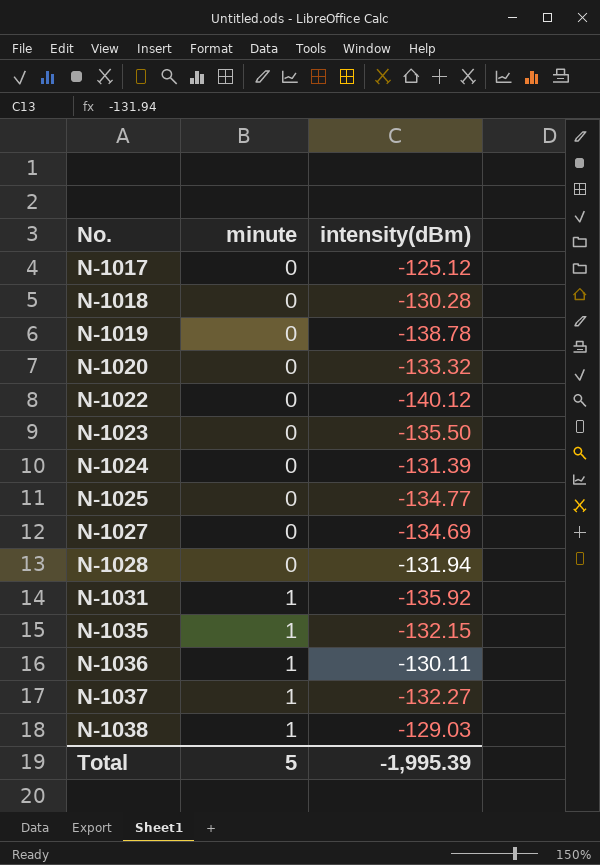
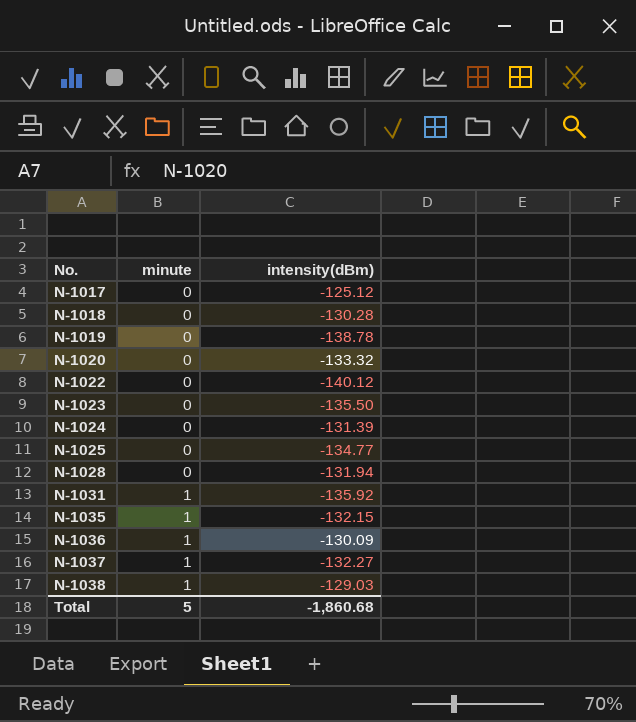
row N-1027: 0 | -134.69 -> none
N-1036 | intensity(dBm): -130.11 -> -130.09
Total | intensity(dBm): -1,995.39 -> -1,860.68

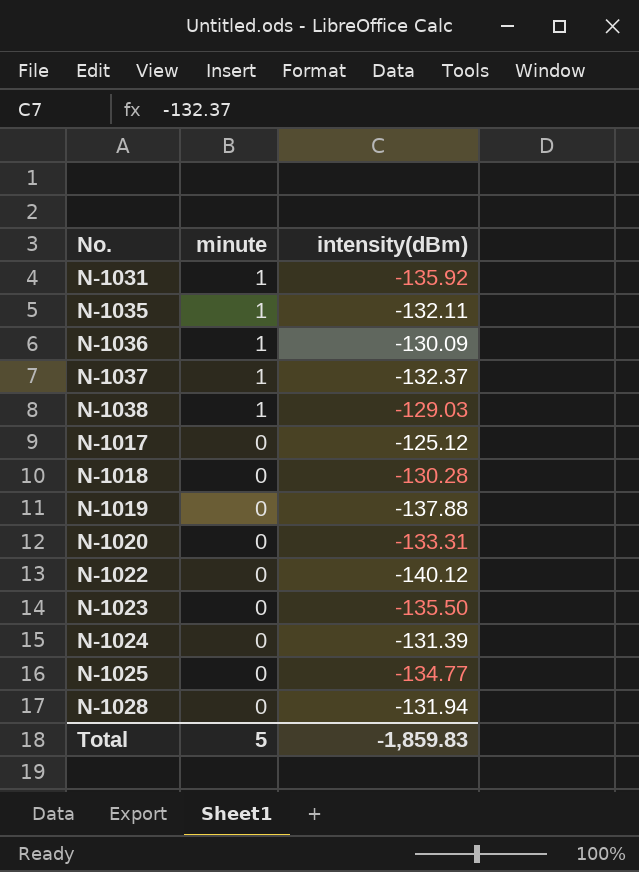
row order: No. ascending -> minute descending
N-1035 | intensity(dBm): -132.15 -> -132.11
N-1037 | intensity(dBm): -132.27 -> -132.37
N-1019 | intensity(dBm): -138.78 -> -137.88
N-1020 | intensity(dBm): -133.32 -> -133.31
Total | intensity(dBm): -1,860.68 -> -1,859.83

